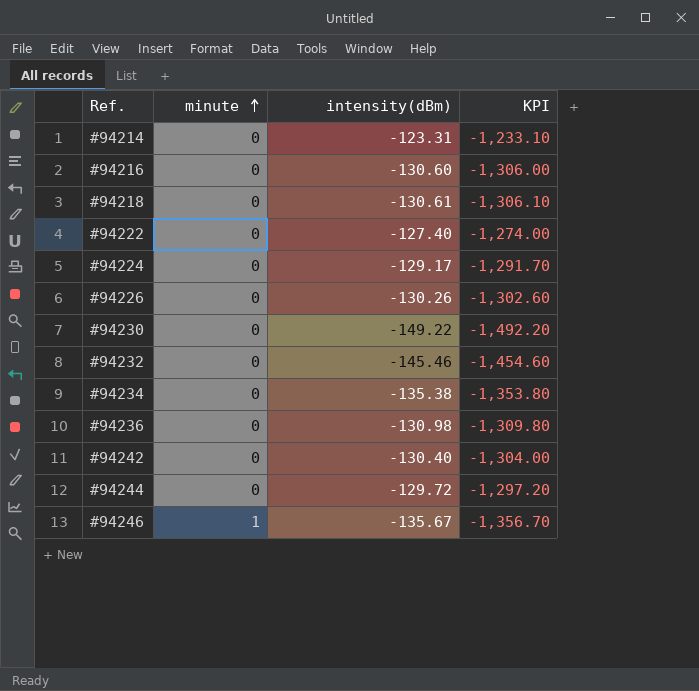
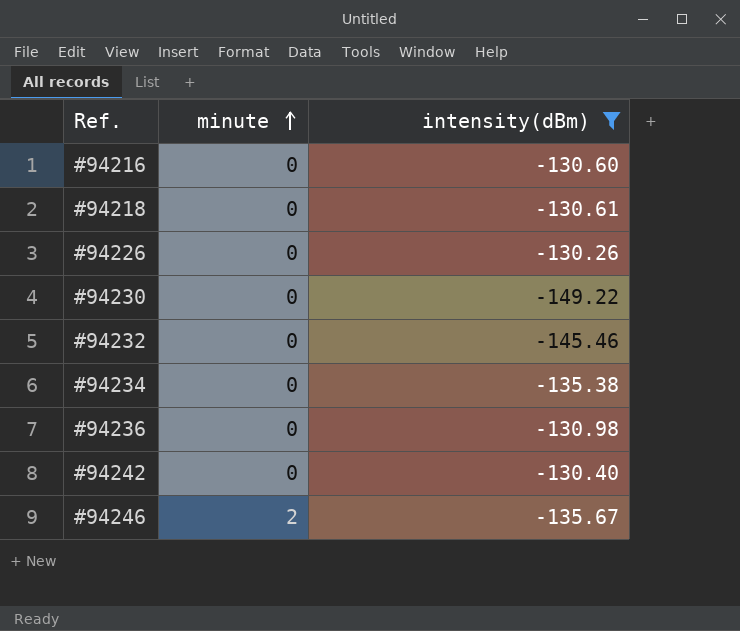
filter: none -> intensity(dBm) <= -130.26
column KPI | formula: [intensity(dBm)] * 10 -> none
#94246 | minute: 1 -> 2

